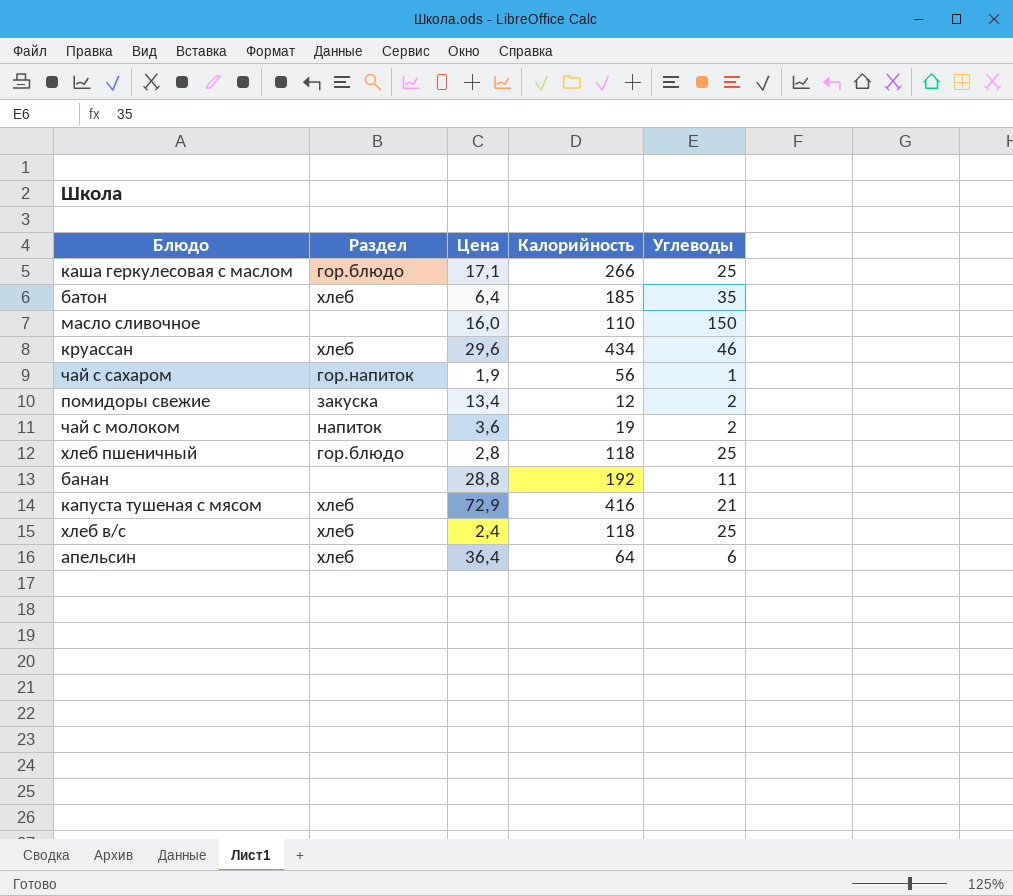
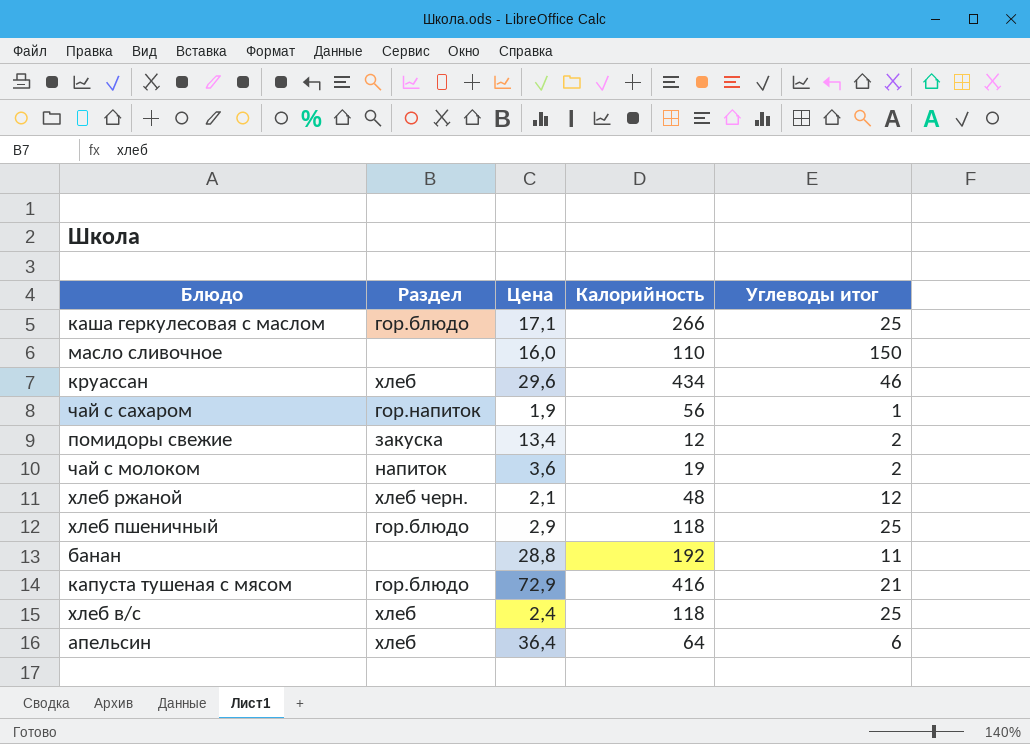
column name: Углеводы -> Углеводы итог
row батон: хлеб | 6,4 | 185 | 35 -> none
row хлеб ржаной: none -> хлеб черн. | 2,1 | 48 | 12
хлеб пшеничный | Цена: 2,8 -> 2,9
капуста тушеная с мясом | Раздел: хлеб -> гор.блюдо

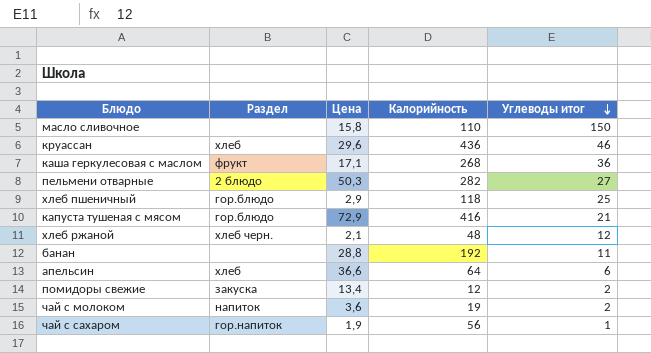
row order: none -> Углеводы итог descending
row хлеб в/с: хлеб | 2,4 | 118 | 25 -> none
масло сливочное | Цена: 16,0 -> 15,8
круассан | Калорийность: 434 -> 436
каша геркулесовая с маслом | Раздел: гор.блюдо -> фрукт
каша геркулесовая с маслом | Калорийность: 266 -> 268
каша геркулесовая с маслом | Углеводы итог: 25 -> 36
row пельмени отварные: none -> 2 блюдо | 50,3 | 282 | 27
апельсин | Цена: 36,4 -> 36,6

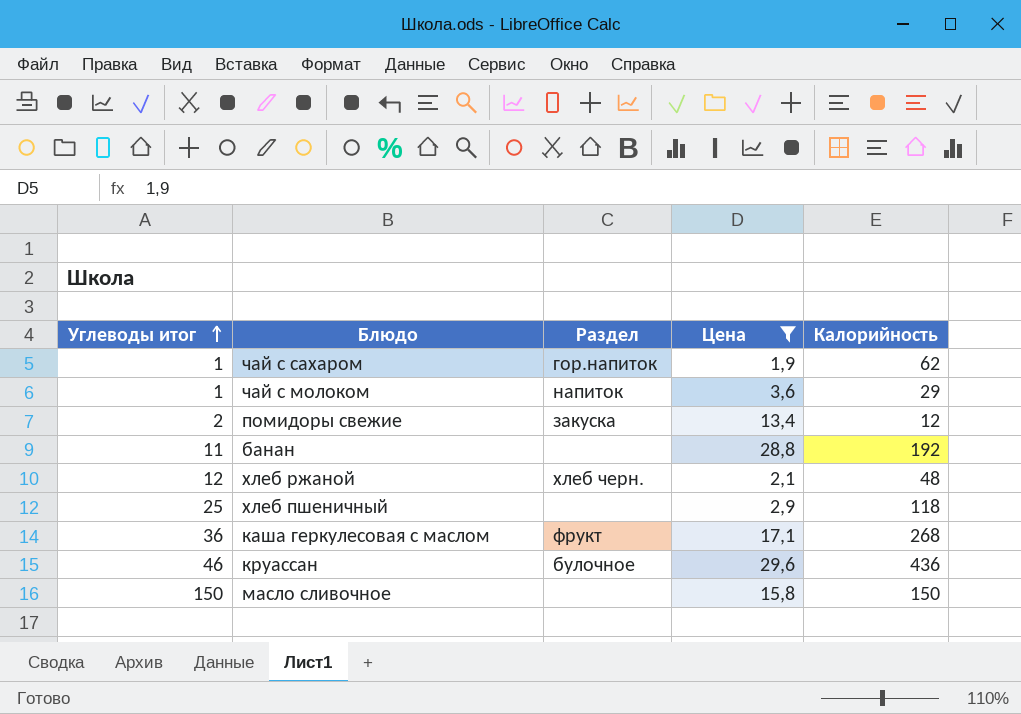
filter: none -> Цена <= 29,6
row order: Углеводы итог descending -> Углеводы итог ascending
column Углеводы итог | position: 5 -> 1
чай с сахаром | Калорийность: 56 -> 62
чай с молоком | Углеводы итог: 2 -> 1
чай с молоком | Калорийность: 19 -> 29
хлеб пшеничный | Раздел: гор.блюдо -> none
круассан | Раздел: хлеб -> булочное
масло сливочное | Калорийность: 110 -> 150

